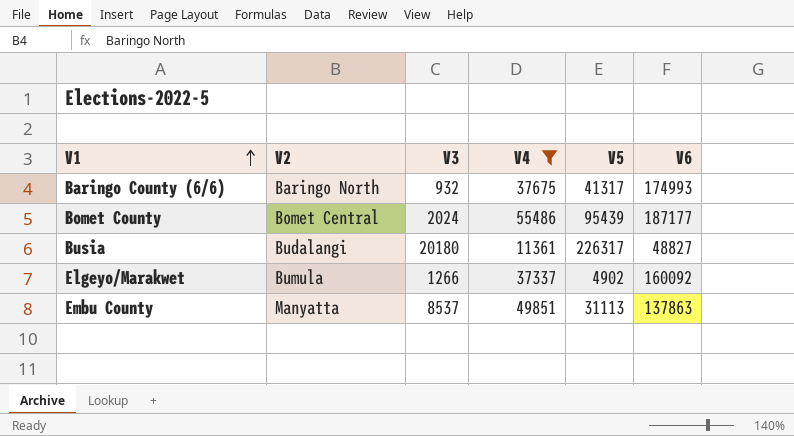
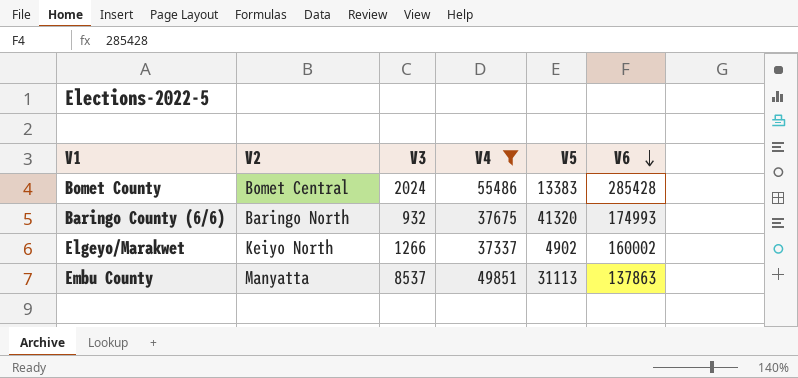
row order: V1 ascending -> V6 descending
row Busia: Budalangi | 20180 | 11361 | 226317 | 48827 -> none
Bomet County | V5: 95439 -> 13383
Bomet County | V6: 187177 -> 285428
Baringo County (6/6) | V5: 41317 -> 41320
Elgeyo/Marakwet | V2: Bumula -> Keiyo North
Elgeyo/Marakwet | V6: 160092 -> 160002

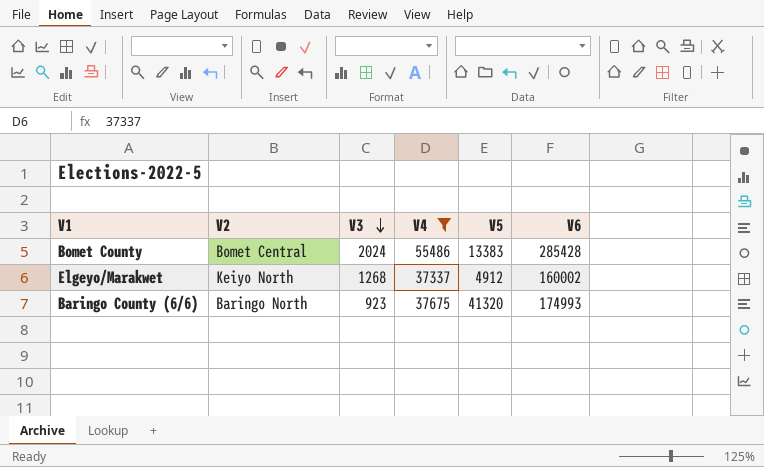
row order: V6 descending -> V3 descending
row Embu County: Manyatta | 8537 | 49851 | 31113 | 137863 -> none
Elgeyo/Marakwet | V3: 1266 -> 1268
Elgeyo/Marakwet | V5: 4902 -> 4912
Baringo County (6/6) | V3: 932 -> 923

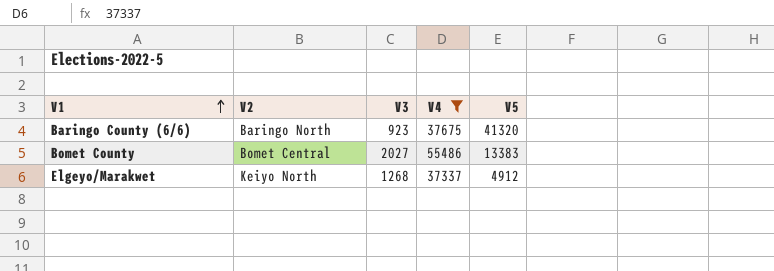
row order: V3 descending -> V1 ascending
column V6 | position: 6 -> none
Bomet County | V3: 2024 -> 2027

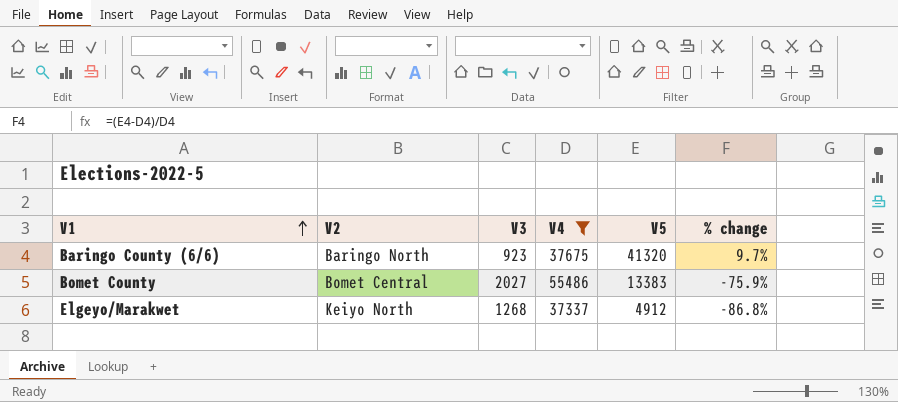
column % change | formula: none -> ([V5] - [V4]) / [V4]

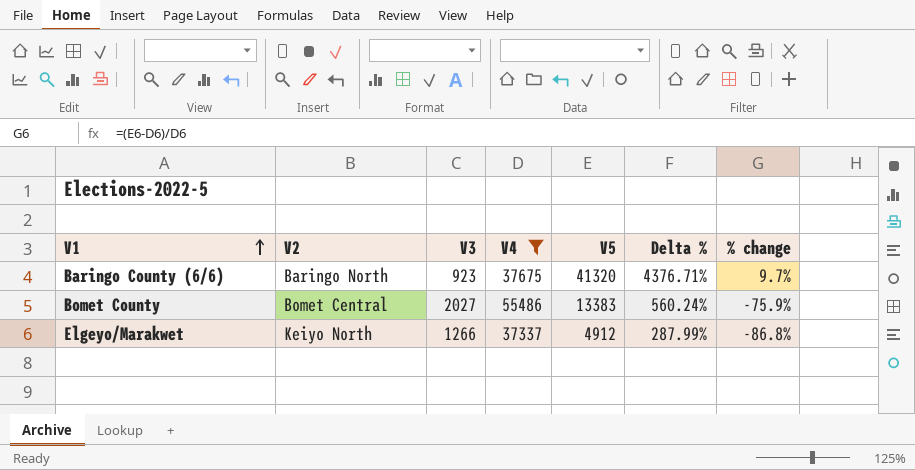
column Delta % | formula: none -> ([V5] - [V3]) / [V3]
Elgeyo/Marakwet | V3: 1268 -> 1266

